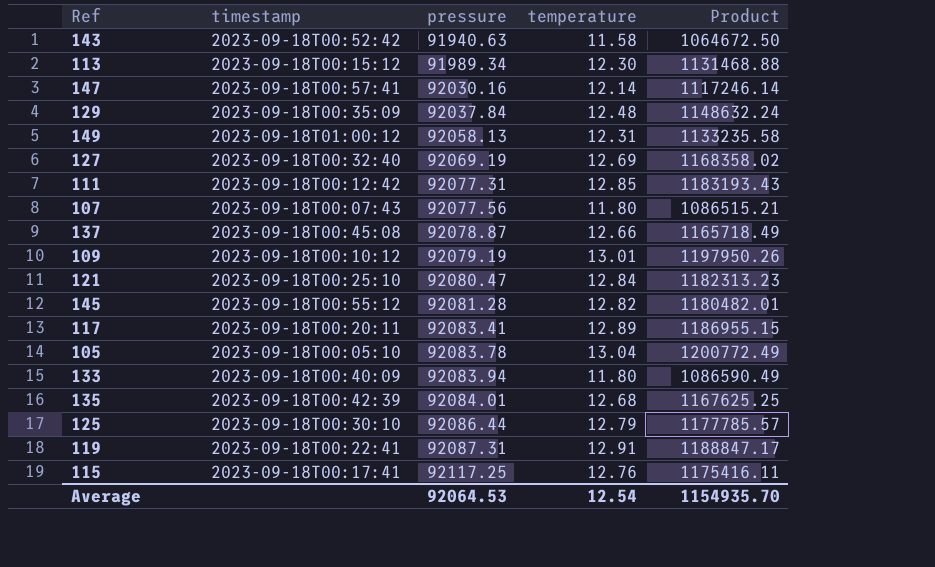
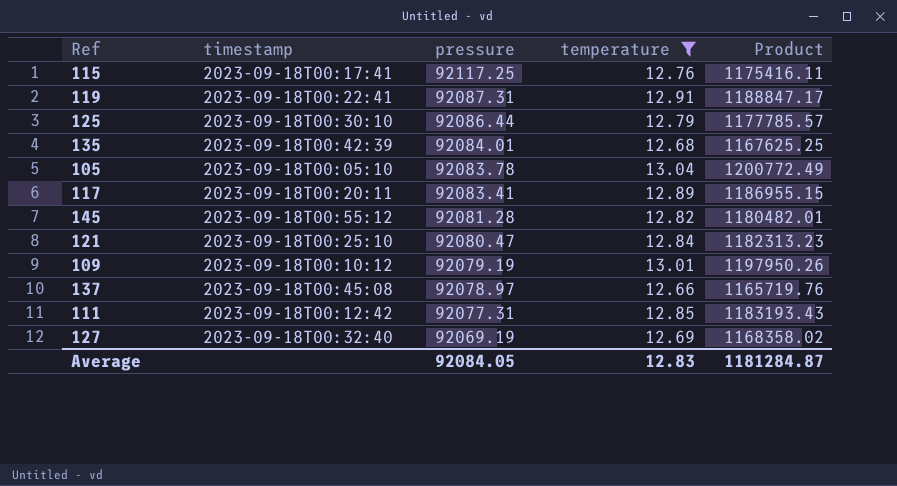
filter: none -> temperature >= 12.66
row order: pressure ascending -> pressure descending
137 | pressure: 92078.87 -> 92078.97
137 | Product: 1165718.49 -> 1165719.76
Average | pressure: 92064.53 -> 92084.05
Average | temperature: 12.54 -> 12.83
Average | Product: 1154935.70 -> 1181284.87

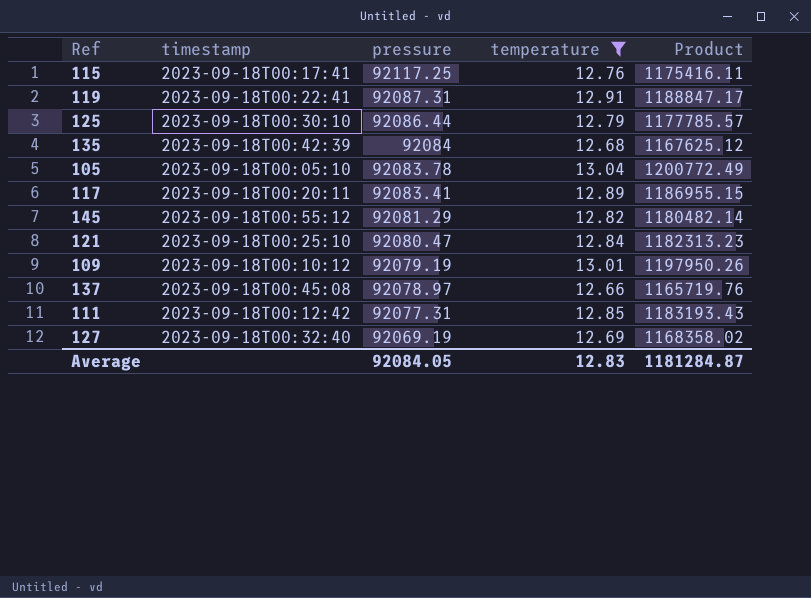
135 | pressure: 92084.01 -> 92084
135 | Product: 1167625.25 -> 1167625.12
145 | pressure: 92081.28 -> 92081.29
145 | Product: 1180482.01 -> 1180482.14

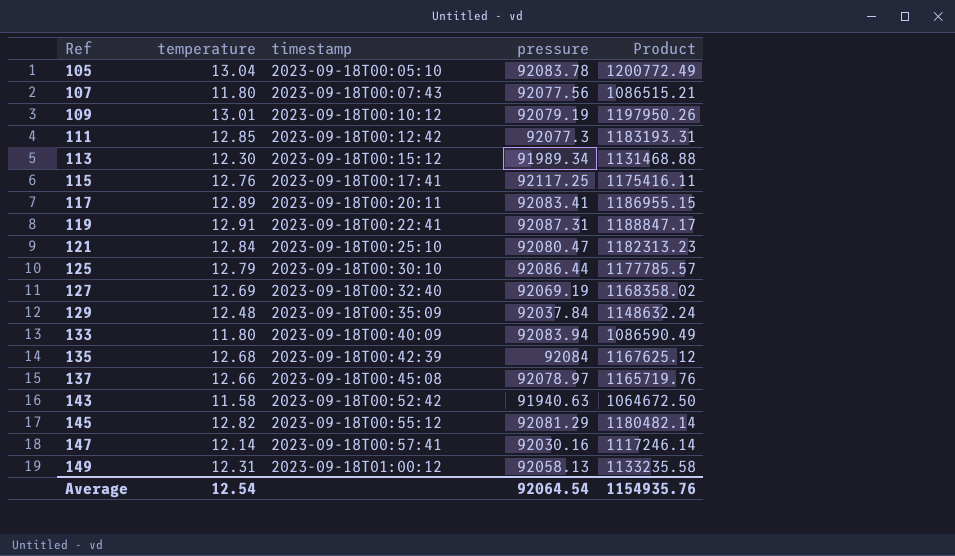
filter: temperature >= 12.66 -> none
row order: pressure descending -> Ref ascending
column temperature | position: 4 -> 2
111 | pressure: 92077.31 -> 92077.3
111 | Product: 1183193.43 -> 1183193.31
Average | temperature: 12.83 -> 12.54
Average | pressure: 92084.05 -> 92064.54
Average | Product: 1181284.87 -> 1154935.76

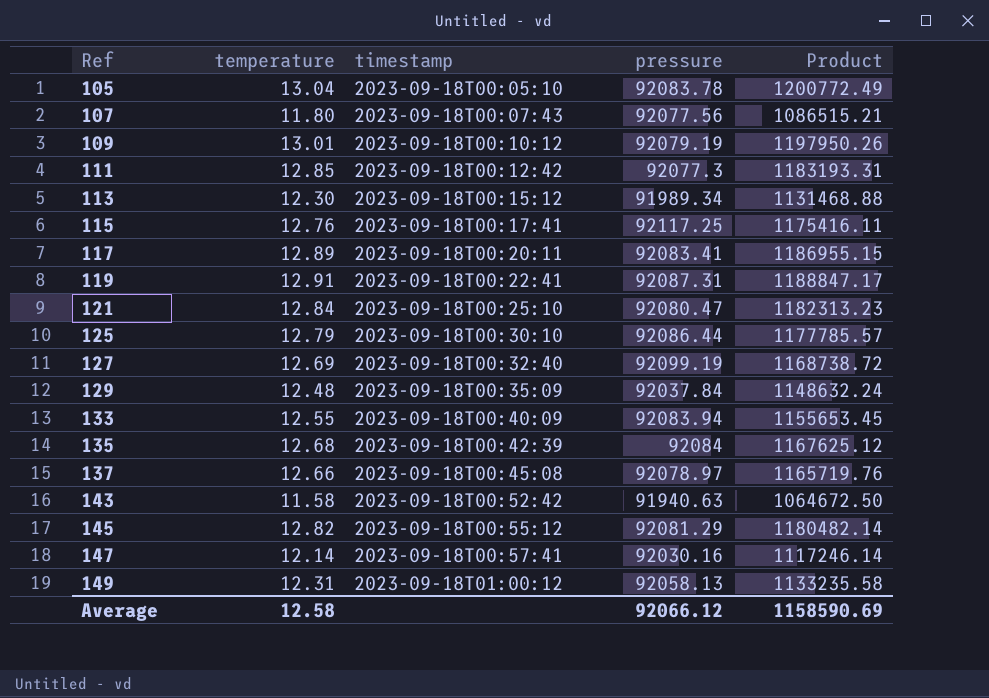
127 | pressure: 92069.19 -> 92099.19
127 | Product: 1168358.02 -> 1168738.72
133 | temperature: 11.80 -> 12.55
133 | Product: 1086590.49 -> 1155653.45
Average | temperature: 12.54 -> 12.58
Average | pressure: 92064.54 -> 92066.12
Average | Product: 1154935.76 -> 1158590.69

